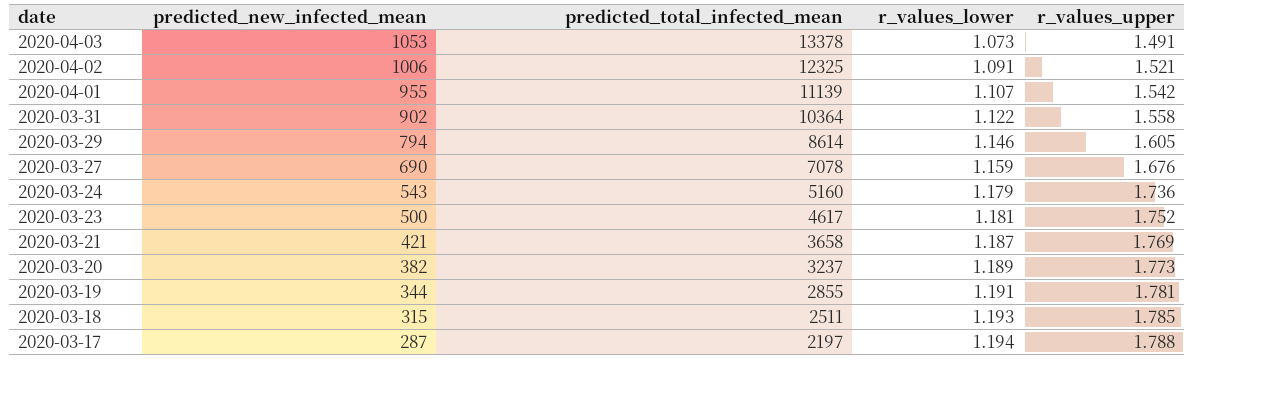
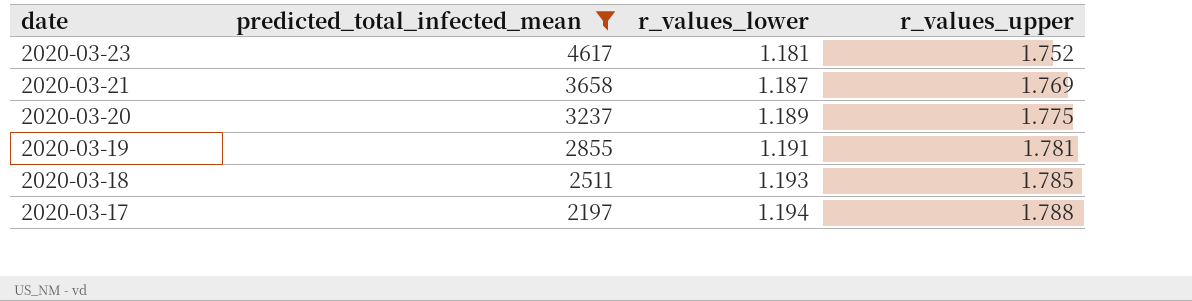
filter: none -> predicted_total_infected_mean <= 4617
column predicted_new_infected_mean | position: 2 -> none
2020-03-20 | r_values_upper: 1.773 -> 1.775

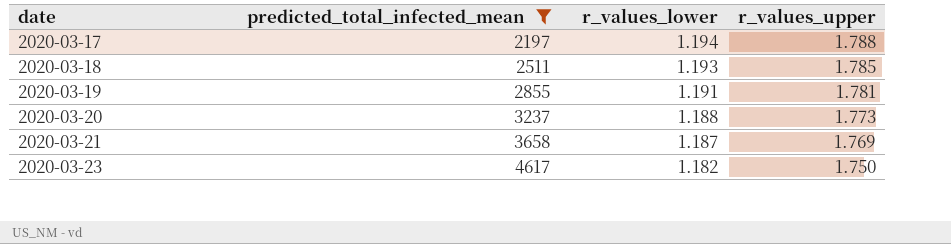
row order: date descending -> date ascending
2020-03-20 | r_values_lower: 1.189 -> 1.188
2020-03-20 | r_values_upper: 1.775 -> 1.773
2020-03-23 | r_values_lower: 1.181 -> 1.182
2020-03-23 | r_values_upper: 1.752 -> 1.750

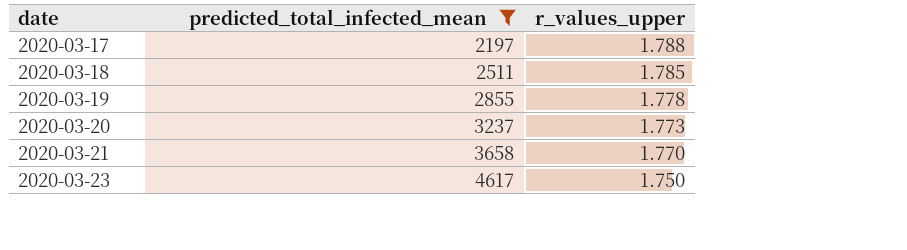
column r_values_lower | position: 3 -> none
2020-03-19 | r_values_upper: 1.781 -> 1.778
2020-03-21 | r_values_upper: 1.769 -> 1.770

